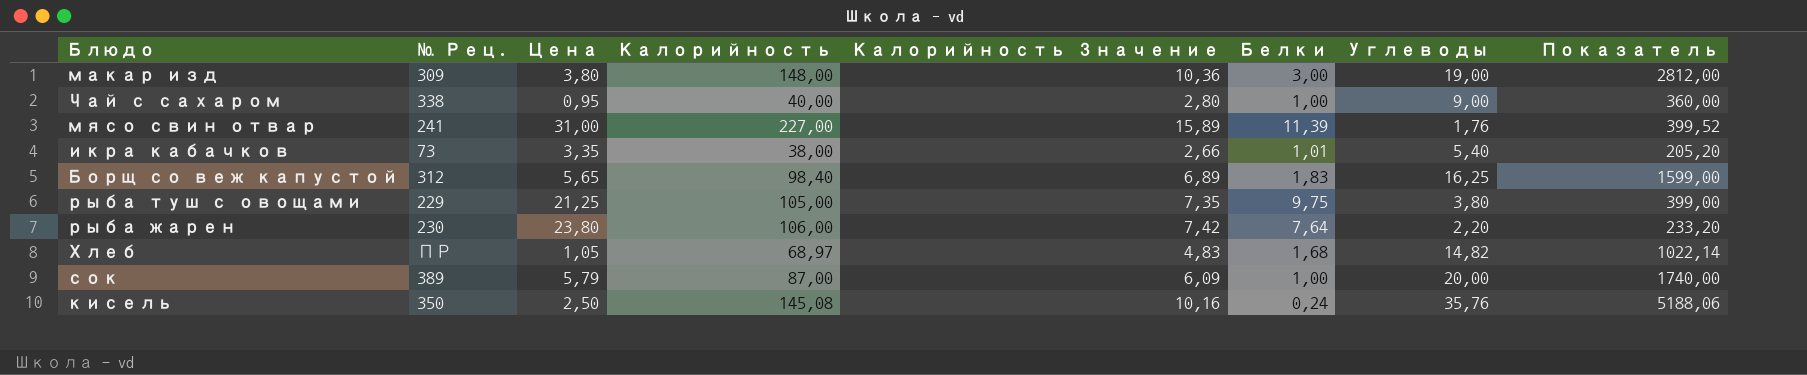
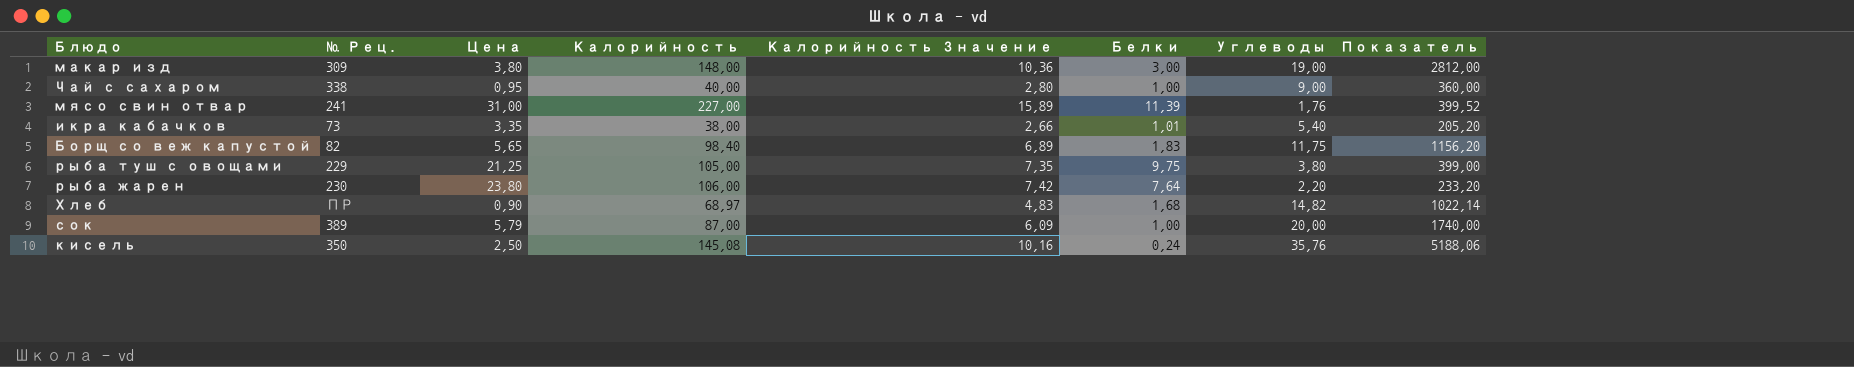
Борщ со веж капустой | № Рец.: 312 -> 82
Борщ со веж капустой | Углеводы: 16,25 -> 11,75
Борщ со веж капустой | Показатель: 1599,00 -> 1156,20
Хлеб | Цена: 1,05 -> 0,90

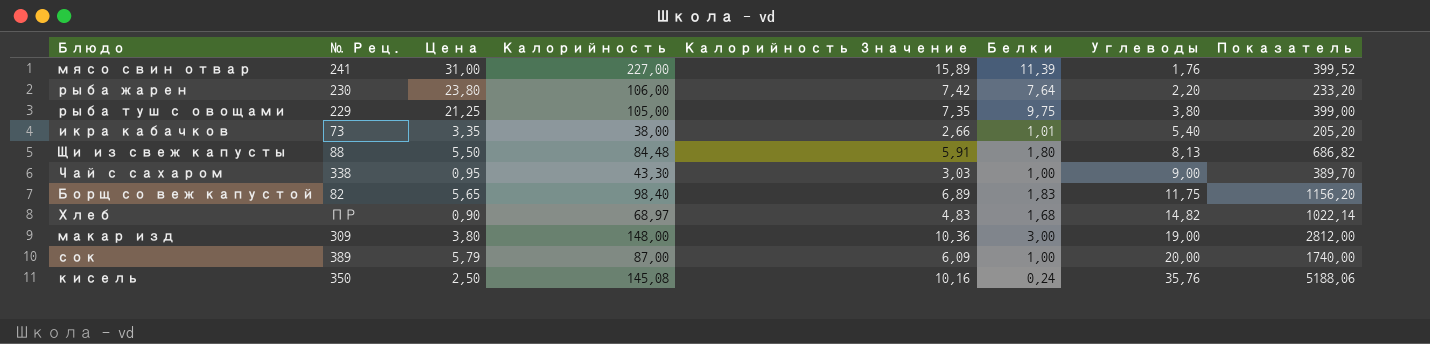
row order: none -> Углеводы ascending
row Щи из свеж капусты: none -> 88 | 5,50 | 84,48 | 5,91 | 1,80 | 8,13 | 686,82
Чай с сахаром | Калорийность: 40,00 -> 43,30
Чай с сахаром | Калорийность Значение: 2,80 -> 3,03
Чай с сахаром | Показатель: 360,00 -> 389,70

